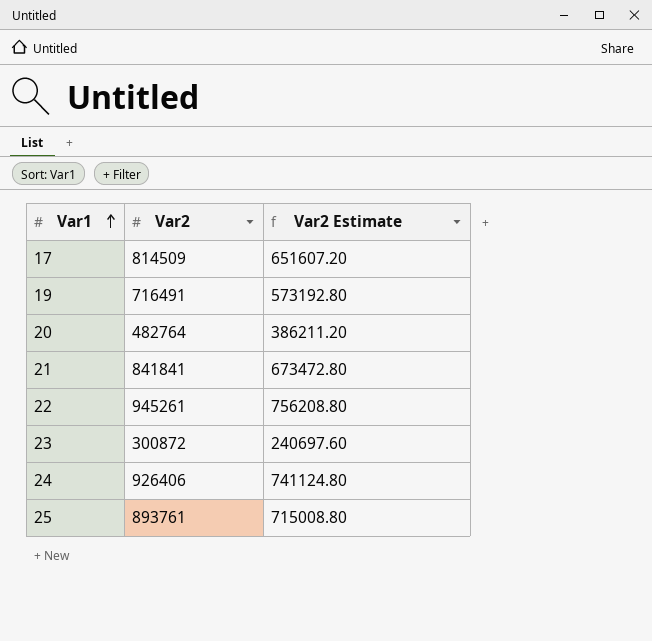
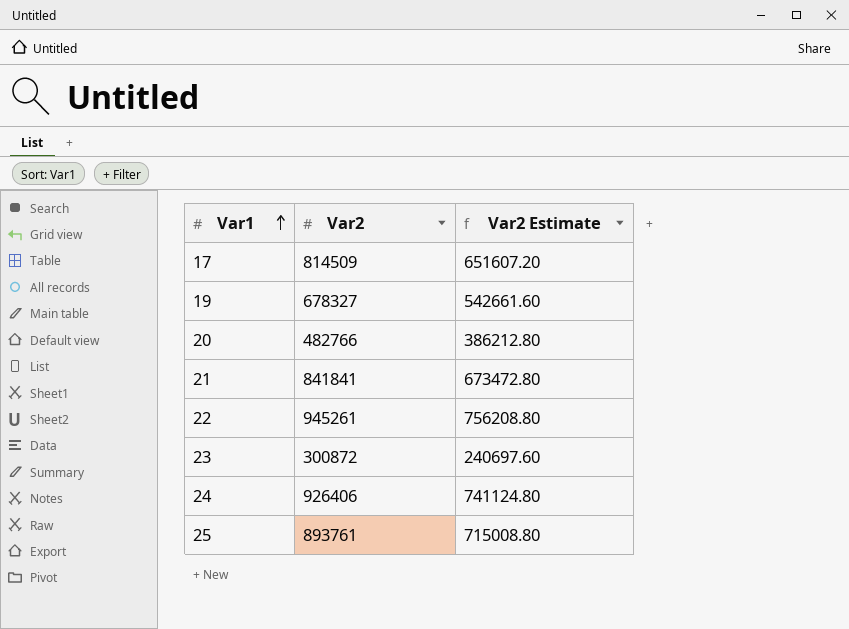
19 | Var2: 716491 -> 678327
19 | Var2 Estimate: 573192.80 -> 542661.60
20 | Var2: 482764 -> 482766
20 | Var2 Estimate: 386211.20 -> 386212.80

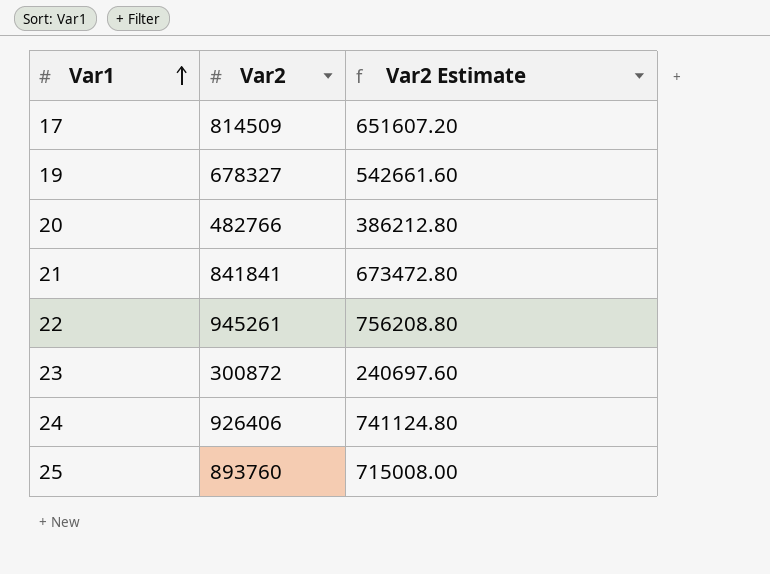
25 | Var2: 893761 -> 893760
25 | Var2 Estimate: 715008.80 -> 715008.00

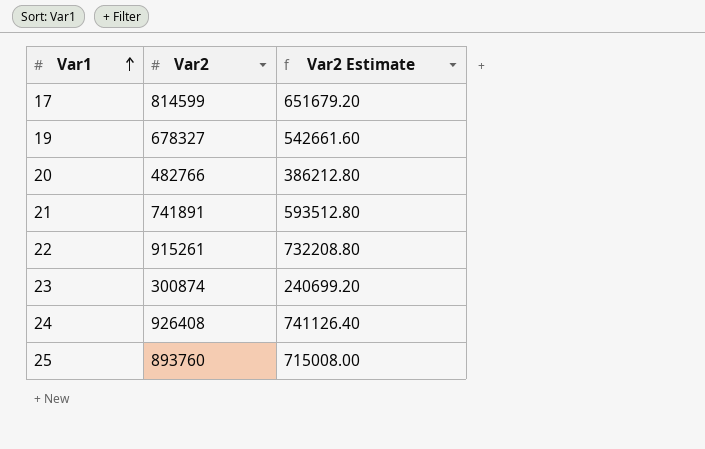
17 | Var2: 814509 -> 814599
17 | Var2 Estimate: 651607.20 -> 651679.20
21 | Var2: 841841 -> 741891
21 | Var2 Estimate: 673472.80 -> 593512.80
22 | Var2: 945261 -> 915261
22 | Var2 Estimate: 756208.80 -> 732208.80
23 | Var2: 300872 -> 300874
23 | Var2 Estimate: 240697.60 -> 240699.20
24 | Var2: 926406 -> 926408
24 | Var2 Estimate: 741124.80 -> 741126.40

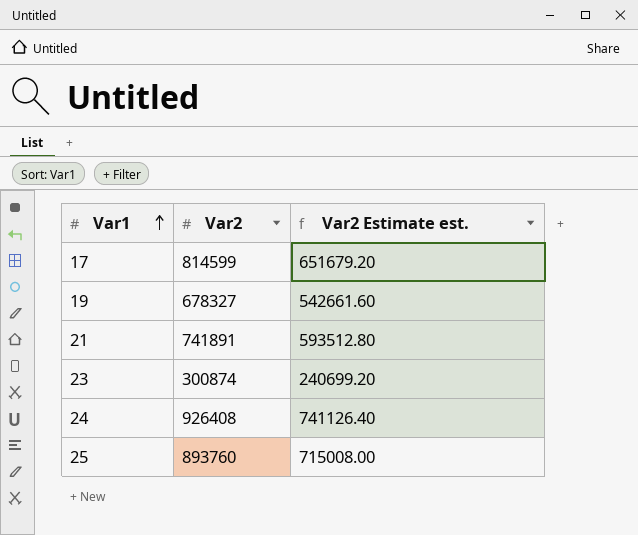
column name: Var2 Estimate -> Var2 Estimate est.
row 20: 482766 | 386212.80 -> none
row 22: 915261 | 732208.80 -> none

